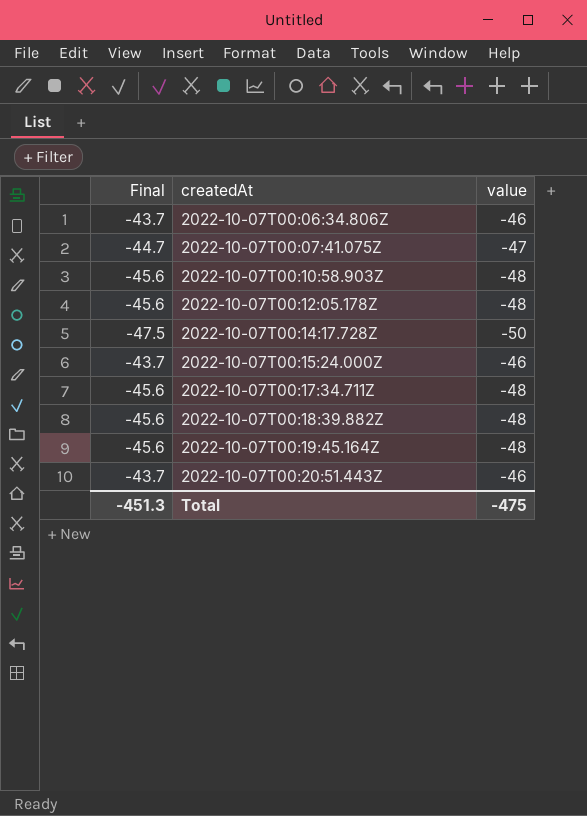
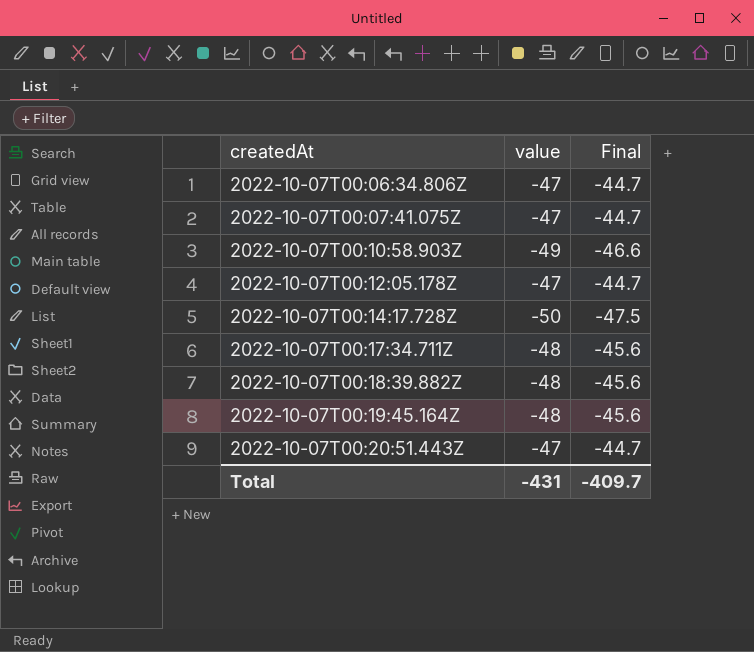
column Final | position: 1 -> 3
row 2022-10-07T00:15:24.000Z: -43.7 | -46 -> none
2022-10-07T00:06:34.806Z | value: -46 -> -47
2022-10-07T00:06:34.806Z | Final: -43.7 -> -44.7
2022-10-07T00:10:58.903Z | value: -48 -> -49
2022-10-07T00:10:58.903Z | Final: -45.6 -> -46.6
2022-10-07T00:12:05.178Z | value: -48 -> -47
2022-10-07T00:12:05.178Z | Final: -45.6 -> -44.7
2022-10-07T00:20:51.443Z | value: -46 -> -47
2022-10-07T00:20:51.443Z | Final: -43.7 -> -44.7
Total | value: -475 -> -431
Total | Final: -451.3 -> -409.7

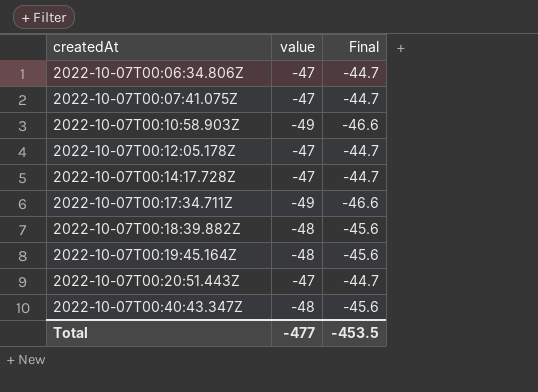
2022-10-07T00:14:17.728Z | value: -50 -> -47
2022-10-07T00:14:17.728Z | Final: -47.5 -> -44.7
2022-10-07T00:17:34.711Z | value: -48 -> -49
2022-10-07T00:17:34.711Z | Final: -45.6 -> -46.6
row 2022-10-07T00:40:43.347Z: none -> -48 | -45.6
Total | value: -431 -> -477
Total | Final: -409.7 -> -453.5

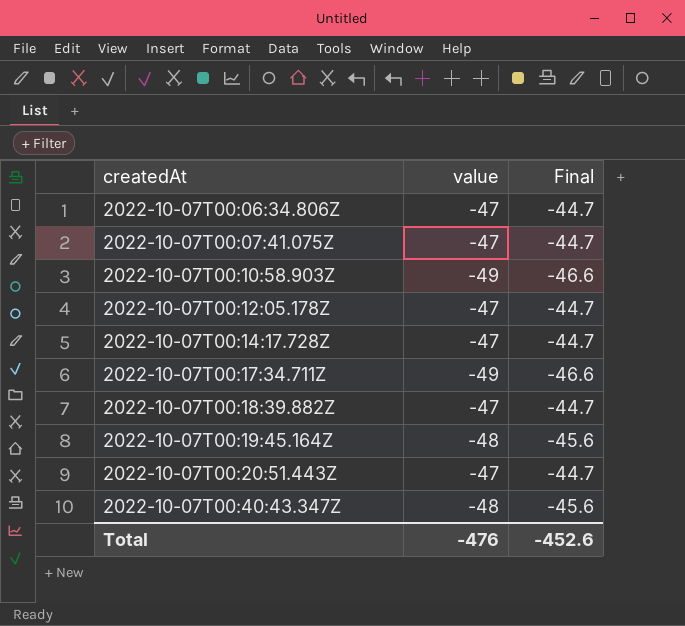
2022-10-07T00:18:39.882Z | value: -48 -> -47
2022-10-07T00:18:39.882Z | Final: -45.6 -> -44.7
Total | value: -477 -> -476
Total | Final: -453.5 -> -452.6

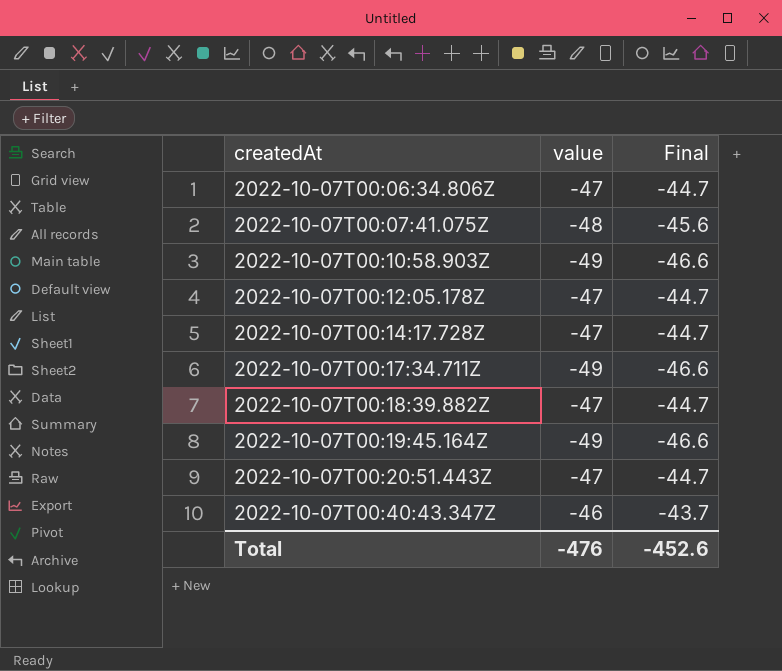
2022-10-07T00:07:41.075Z | value: -47 -> -48
2022-10-07T00:07:41.075Z | Final: -44.7 -> -45.6
2022-10-07T00:19:45.164Z | value: -48 -> -49
2022-10-07T00:19:45.164Z | Final: -45.6 -> -46.6
2022-10-07T00:40:43.347Z | value: -48 -> -46
2022-10-07T00:40:43.347Z | Final: -45.6 -> -43.7

